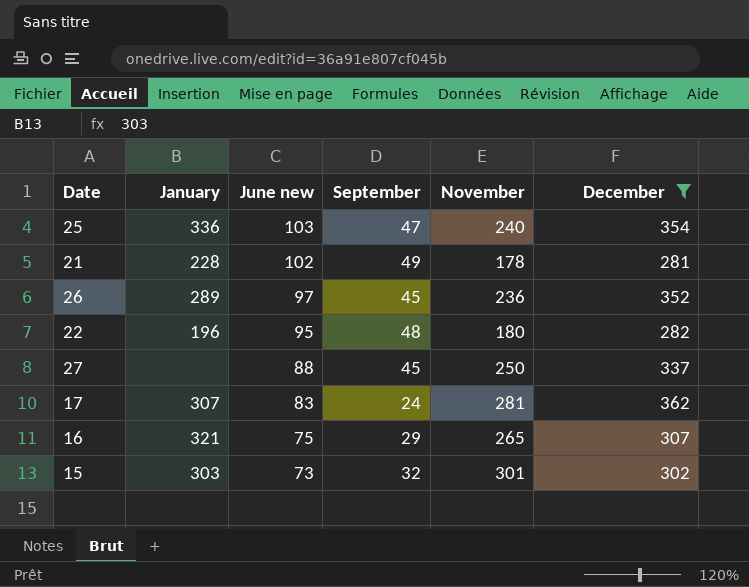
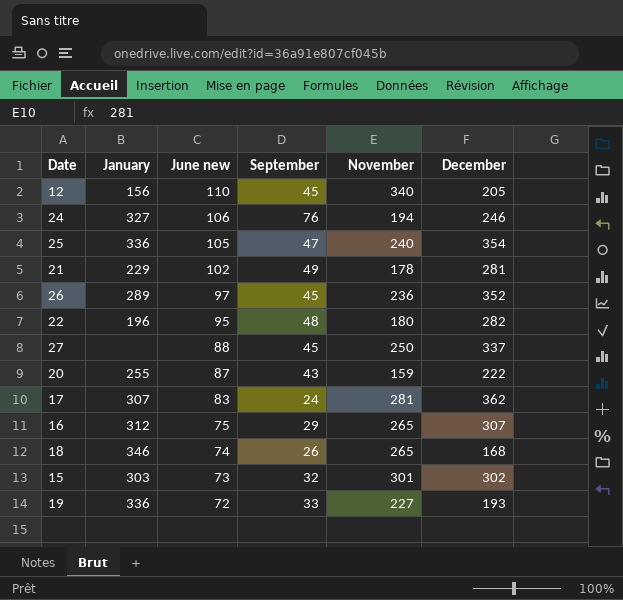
filter: December >= 281 -> none
25 | June new: 103 -> 105
21 | January: 228 -> 229
16 | January: 321 -> 312

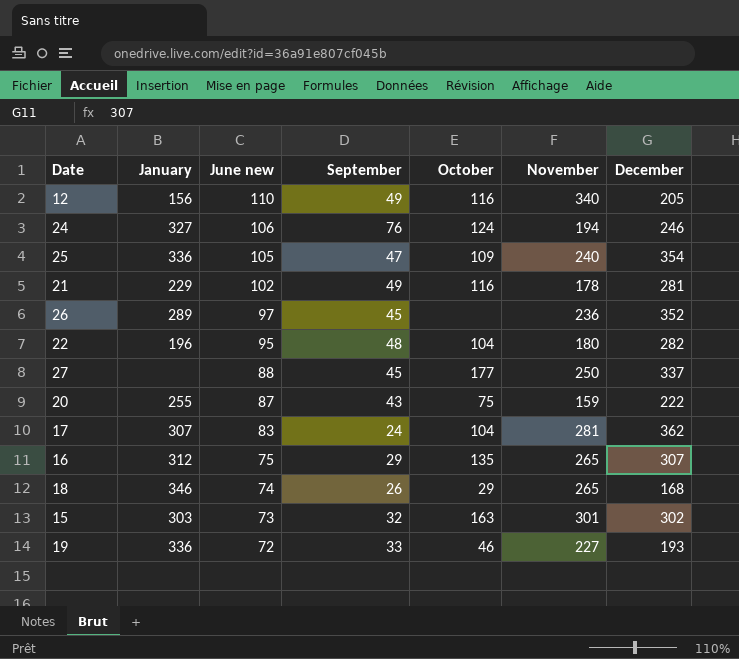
column October | position: none -> 5
12 | September: 45 -> 49

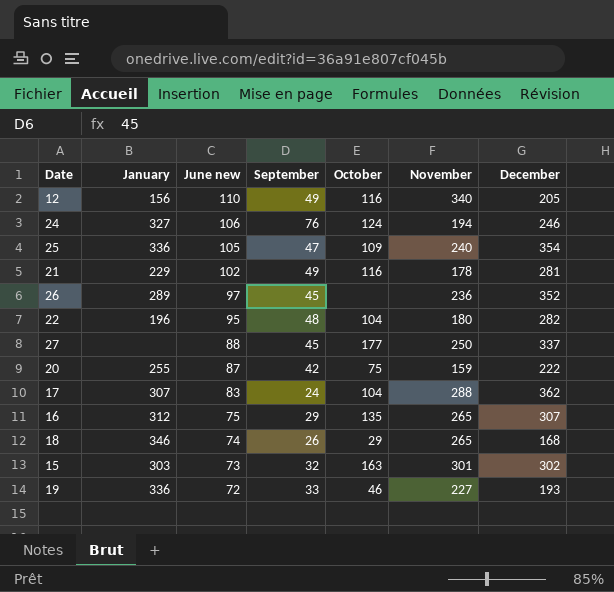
20 | September: 43 -> 42
17 | November: 281 -> 288

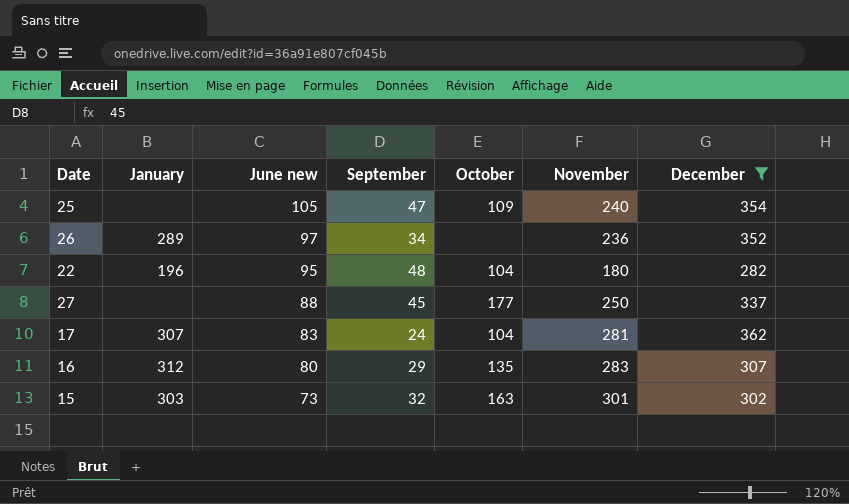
filter: none -> December >= 282
25 | January: 336 -> none
26 | September: 45 -> 34
17 | November: 288 -> 281
16 | June new: 75 -> 80
16 | November: 265 -> 283

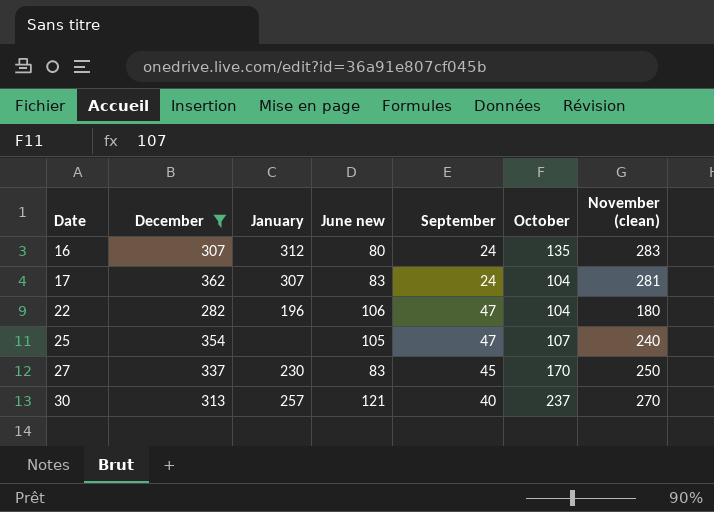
row order: June new descending -> Date ascending
column December | position: 7 -> 2
column name: November -> November (clean)
row 26: 289 | 97 | 34 | none | 236 | 352 -> none
row 15: 303 | 73 | 32 | 163 | 301 | 302 -> none
16 | September: 29 -> 24
22 | June new: 95 -> 106
22 | September: 48 -> 47
25 | October: 109 -> 107
27 | January: none -> 230
27 | June new: 88 -> 83
27 | October: 177 -> 170
row 30: none -> 313 | 257 | 121 | 40 | 237 | 270

